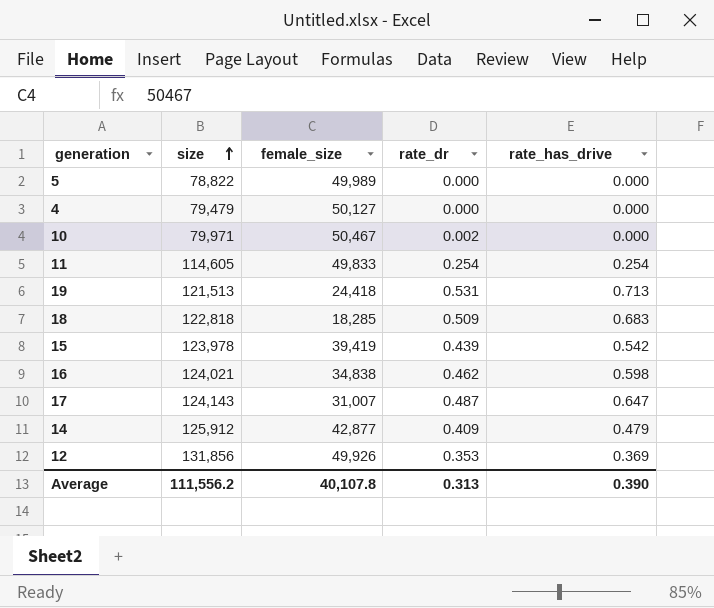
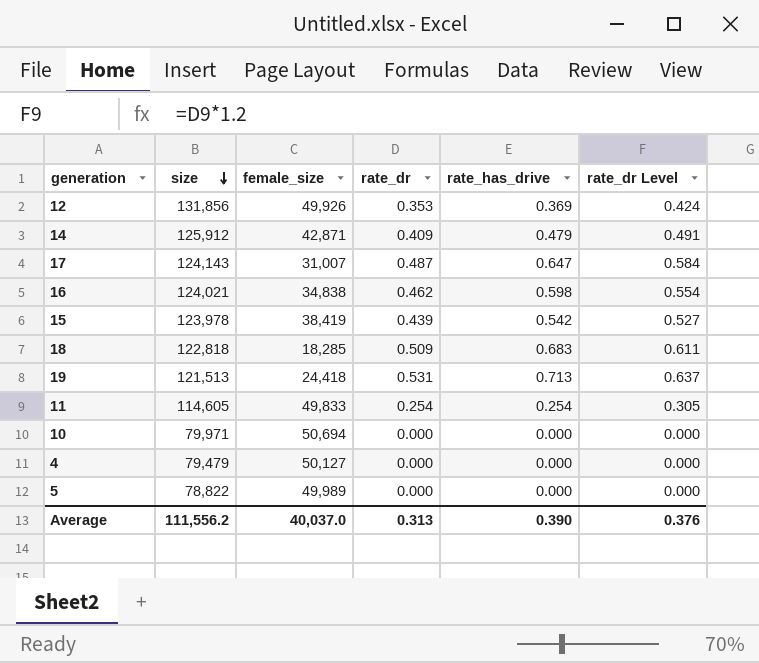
row order: size ascending -> size descending
column rate_dr Level | formula: none -> [rate_dr] * 1.2
14 | female_size: 42,877 -> 42,871
15 | female_size: 39,419 -> 38,419
10 | female_size: 50,467 -> 50,694
10 | rate_dr: 0.002 -> 0.000
Average | female_size: 40,107.8 -> 40,037.0

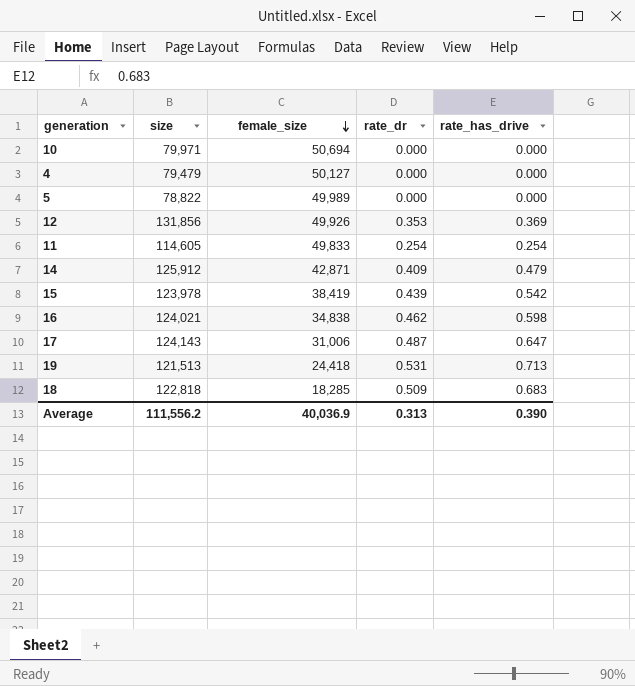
row order: size descending -> female_size descending
column rate_dr Level | formula: [rate_dr] * 1.2 -> none
17 | female_size: 31,007 -> 31,006
Average | female_size: 40,037.0 -> 40,036.9

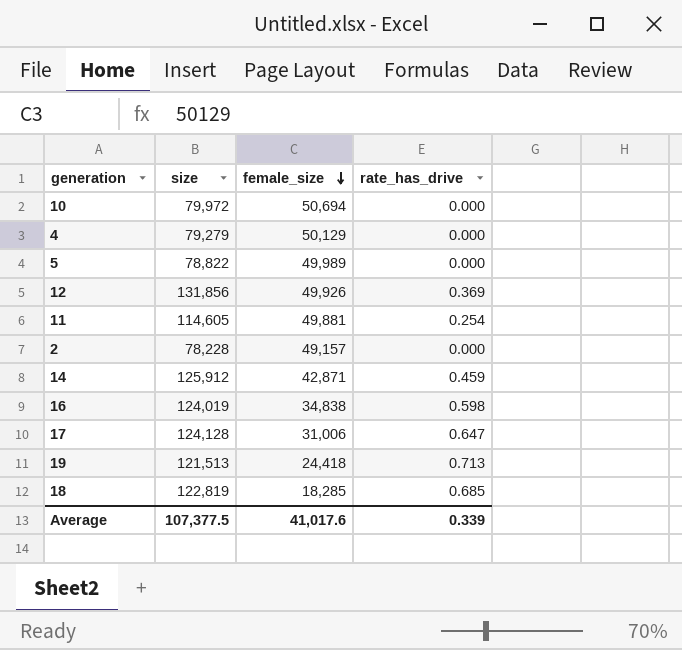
column rate_dr | position: 4 -> none
row 15: 123,978 | 38,419 | 0.439 | 0.542 -> none
10 | size: 79,971 -> 79,972
4 | size: 79,479 -> 79,279
4 | female_size: 50,127 -> 50,129
11 | female_size: 49,833 -> 49,881
row 2: none -> 78,228 | 49,157 | 0.000
14 | rate_has_drive: 0.479 -> 0.459
16 | size: 124,021 -> 124,019
17 | size: 124,143 -> 124,128
18 | size: 122,818 -> 122,819
18 | rate_has_drive: 0.683 -> 0.685
Average | size: 111,556.2 -> 107,377.5
Average | female_size: 40,036.9 -> 41,017.6
Average | rate_has_drive: 0.390 -> 0.339

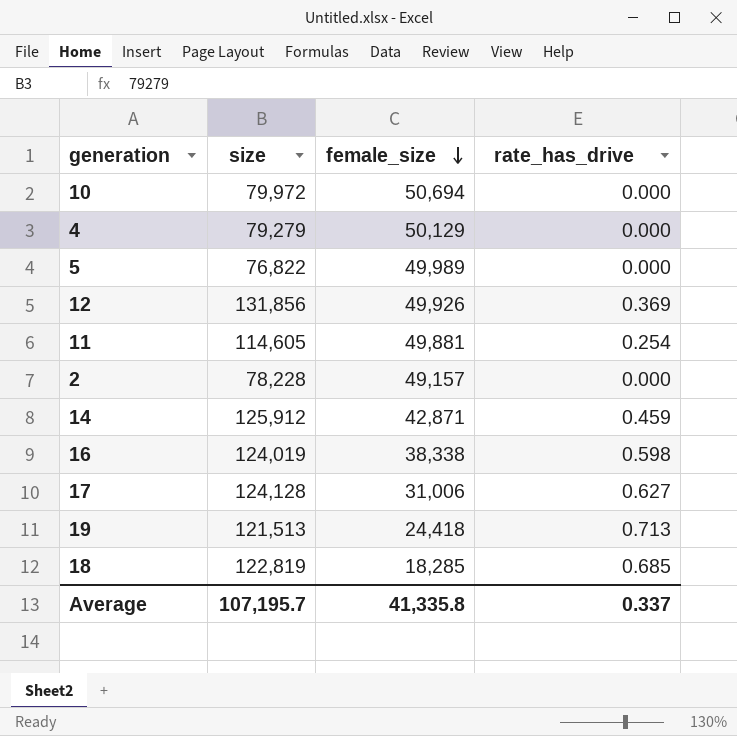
5 | size: 78,822 -> 76,822
16 | female_size: 34,838 -> 38,338
17 | rate_has_drive: 0.647 -> 0.627
Average | size: 107,377.5 -> 107,195.7
Average | female_size: 41,017.6 -> 41,335.8
Average | rate_has_drive: 0.339 -> 0.337

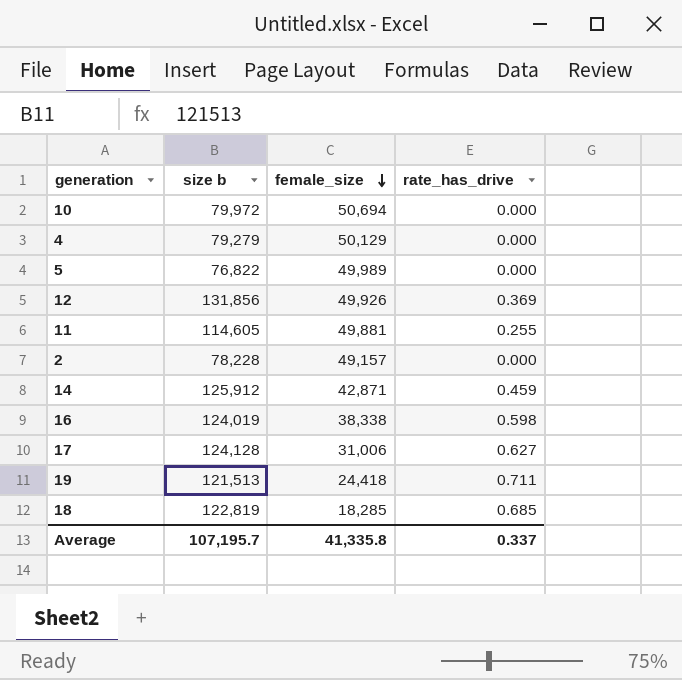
column name: size -> size b
11 | rate_has_drive: 0.254 -> 0.255
19 | rate_has_drive: 0.713 -> 0.711

